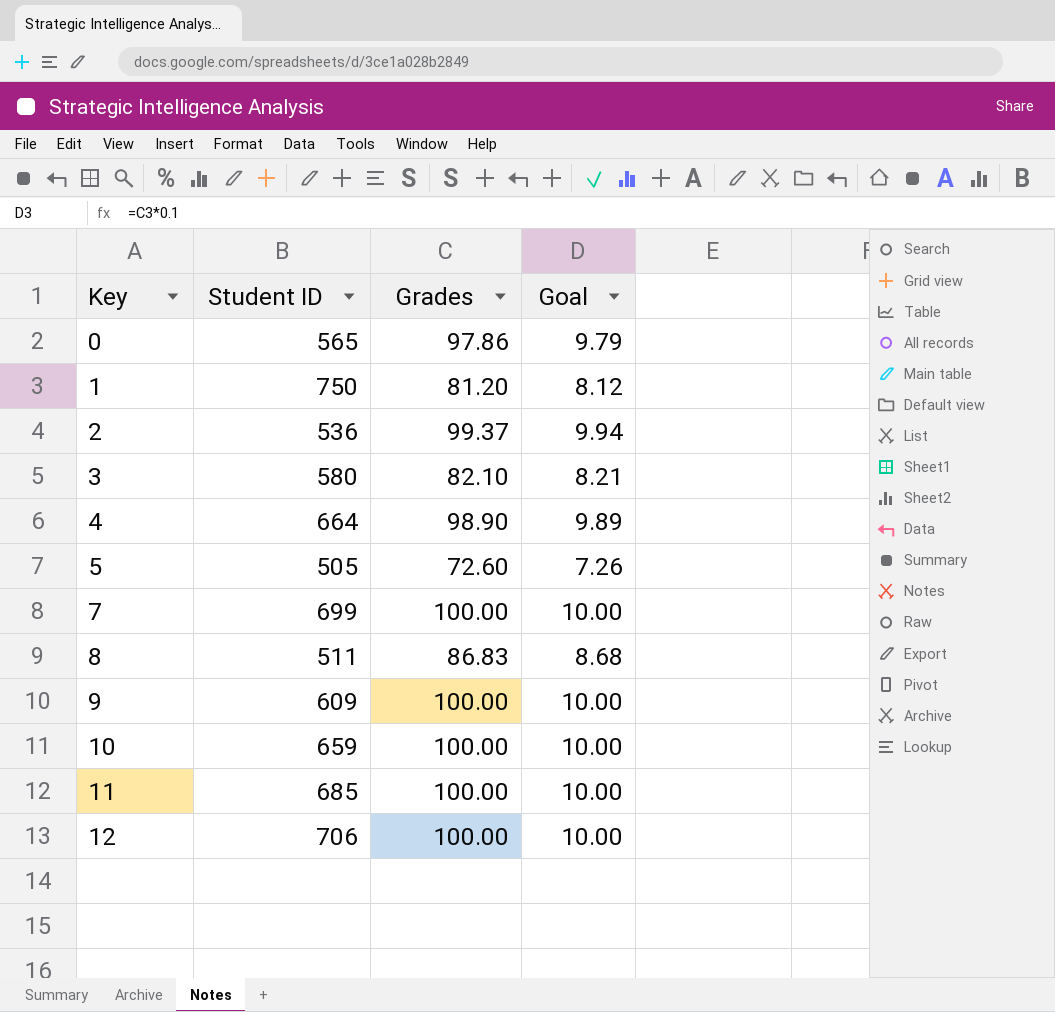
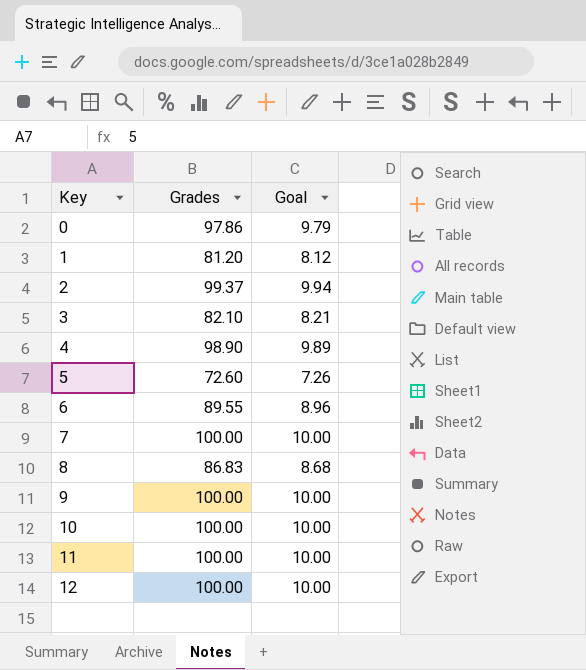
column Student ID | position: 2 -> none
row 6: none -> 89.55 | 8.96

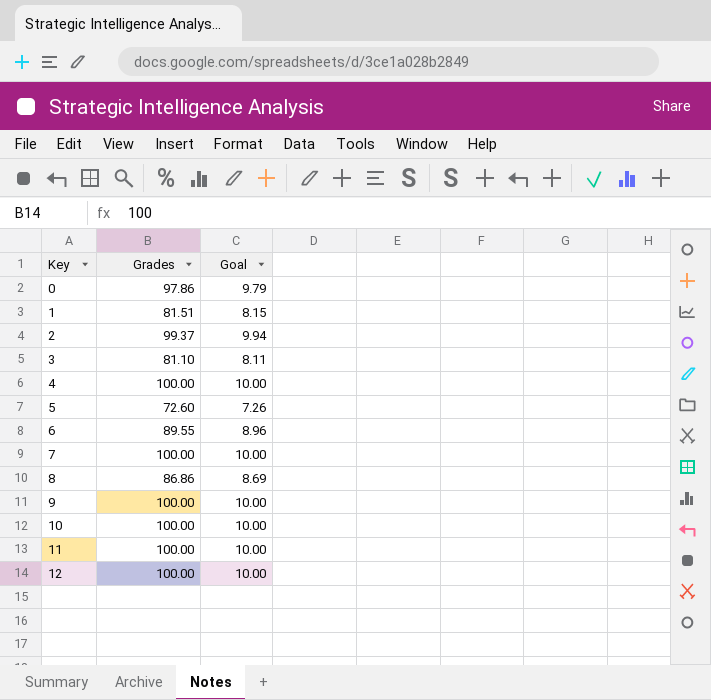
1 | Grades: 81.20 -> 81.51
1 | Goal: 8.12 -> 8.15
3 | Grades: 82.10 -> 81.10
3 | Goal: 8.21 -> 8.11
4 | Grades: 98.90 -> 100.00
4 | Goal: 9.89 -> 10.00
8 | Grades: 86.83 -> 86.86
8 | Goal: 8.68 -> 8.69

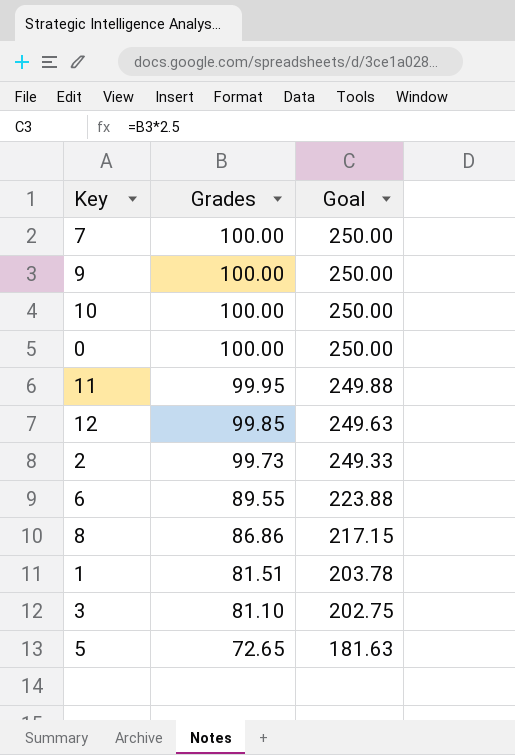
row order: Key ascending -> Grades descending
column Goal | formula: [Grades] * 0.1 -> [Grades] * 2.5
row 4: 100.00 | 10.00 -> none
0 | Grades: 97.86 -> 100.00
11 | Grades: 100.00 -> 99.95
12 | Grades: 100.00 -> 99.85
2 | Grades: 99.37 -> 99.73
5 | Grades: 72.60 -> 72.65

